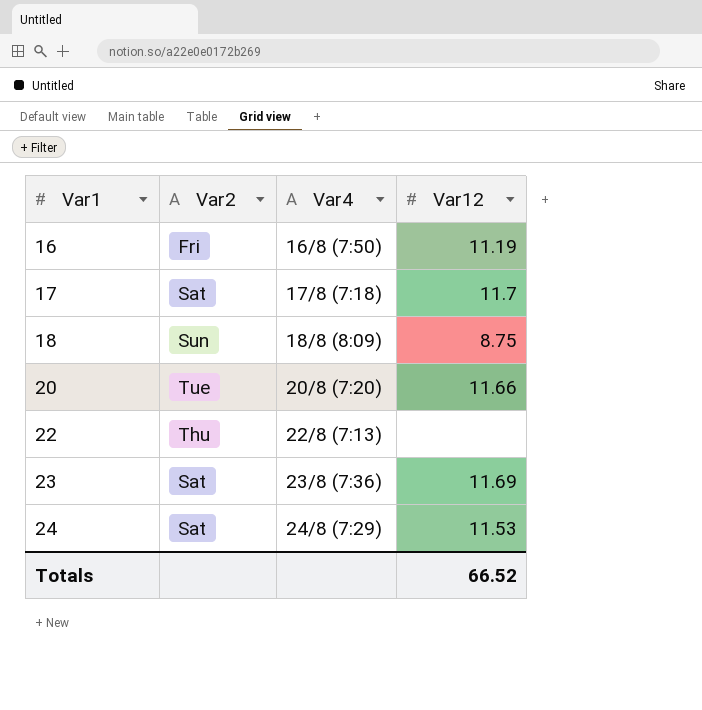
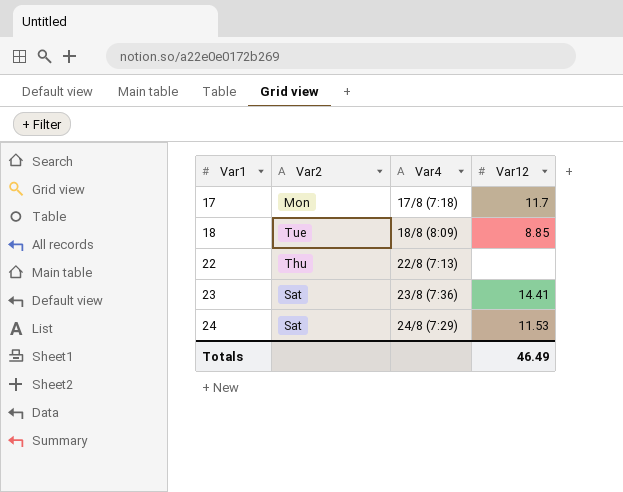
row 16: Fri | 16/8 (7:50) | 11.19 -> none
row 20: Tue | 20/8 (7:20) | 11.66 -> none
17 | Var2: Sat -> Mon
18 | Var2: Sun -> Tue
18 | Var12: 8.75 -> 8.85
23 | Var12: 11.69 -> 14.41
Totals | Var12: 66.52 -> 46.49

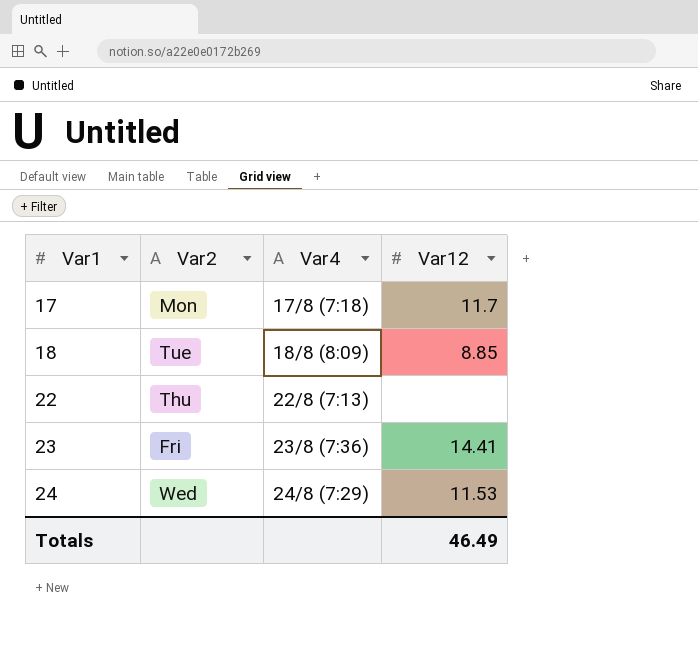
23 | Var2: Sat -> Fri
24 | Var2: Sat -> Wed

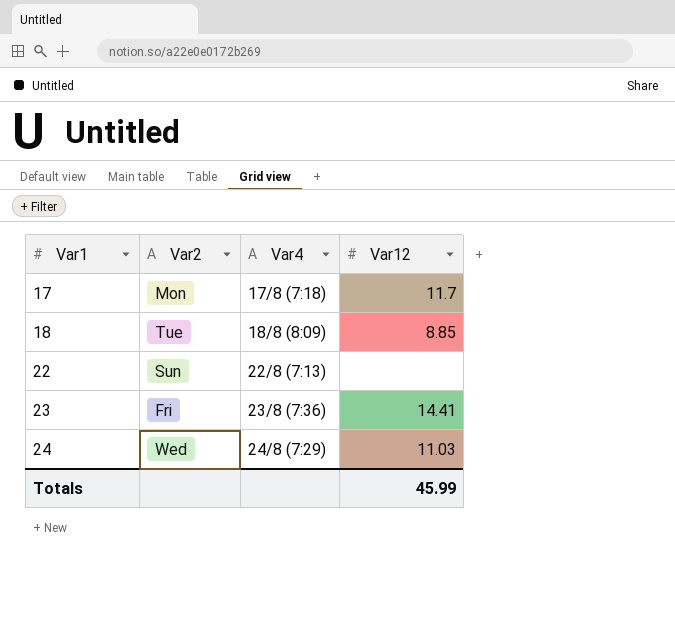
22 | Var2: Thu -> Sun
24 | Var12: 11.53 -> 11.03
Totals | Var12: 46.49 -> 45.99

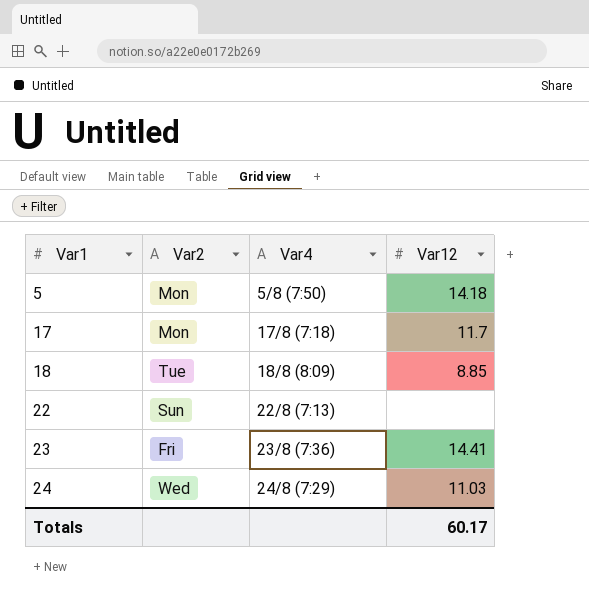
row 5: none -> Mon | 5/8 (7:50) | 14.18
Totals | Var12: 45.99 -> 60.17

